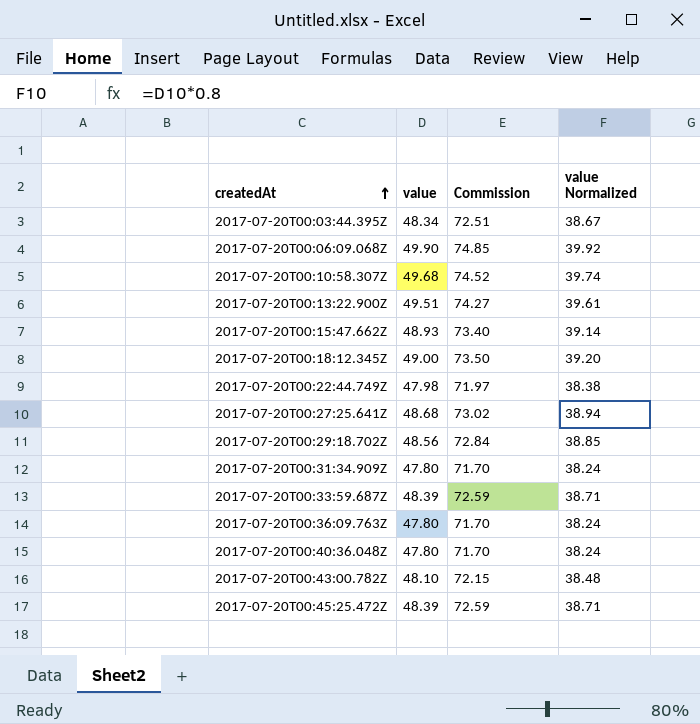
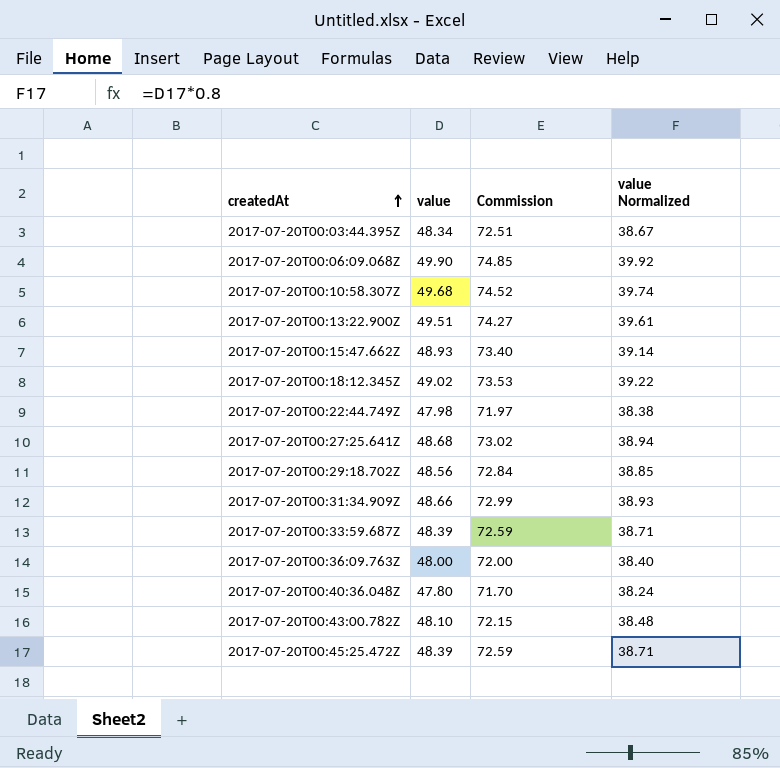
2017-07-20T00:18:12.345Z | value: 49.00 -> 49.02
2017-07-20T00:18:12.345Z | Commission: 73.50 -> 73.53
2017-07-20T00:18:12.345Z | value Normalized: 39.20 -> 39.22
2017-07-20T00:31:34.909Z | value: 47.80 -> 48.66
2017-07-20T00:31:34.909Z | Commission: 71.70 -> 72.99
2017-07-20T00:31:34.909Z | value Normalized: 38.24 -> 38.93
2017-07-20T00:36:09.763Z | value: 47.80 -> 48.00
2017-07-20T00:36:09.763Z | Commission: 71.70 -> 72.00
2017-07-20T00:36:09.763Z | value Normalized: 38.24 -> 38.40

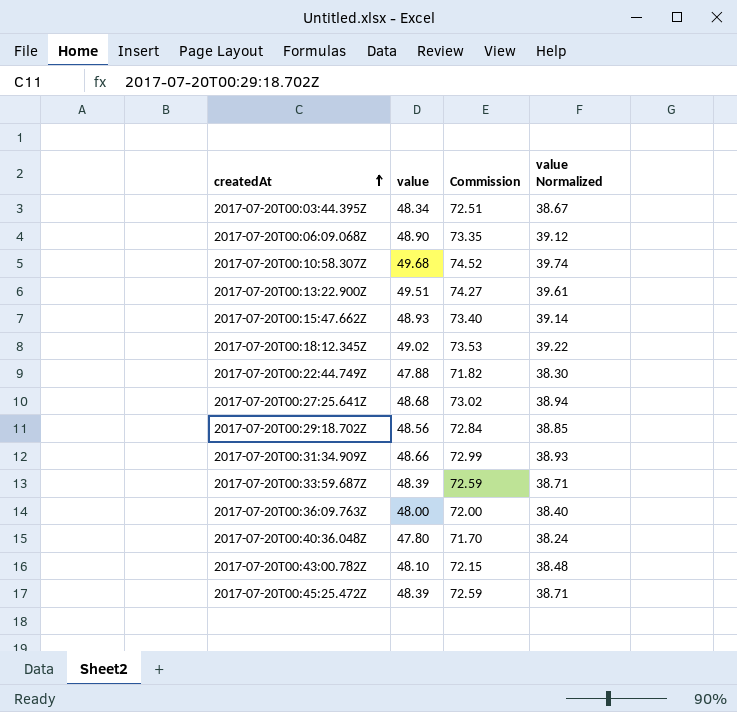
2017-07-20T00:06:09.068Z | value: 49.90 -> 48.90
2017-07-20T00:06:09.068Z | Commission: 74.85 -> 73.35
2017-07-20T00:06:09.068Z | value Normalized: 39.92 -> 39.12
2017-07-20T00:22:44.749Z | value: 47.98 -> 47.88
2017-07-20T00:22:44.749Z | Commission: 71.97 -> 71.82
2017-07-20T00:22:44.749Z | value Normalized: 38.38 -> 38.30

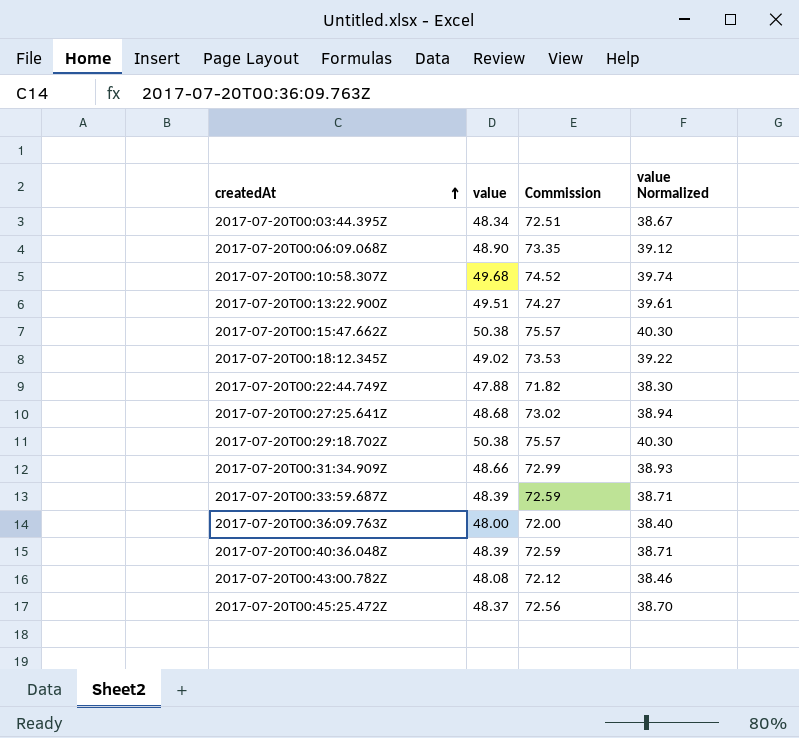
2017-07-20T00:15:47.662Z | value: 48.93 -> 50.38
2017-07-20T00:15:47.662Z | Commission: 73.40 -> 75.57
2017-07-20T00:15:47.662Z | value Normalized: 39.14 -> 40.30
2017-07-20T00:29:18.702Z | value: 48.56 -> 50.38
2017-07-20T00:29:18.702Z | Commission: 72.84 -> 75.57
2017-07-20T00:29:18.702Z | value Normalized: 38.85 -> 40.30
2017-07-20T00:40:36.048Z | value: 47.80 -> 48.39
2017-07-20T00:40:36.048Z | Commission: 71.70 -> 72.59
2017-07-20T00:40:36.048Z | value Normalized: 38.24 -> 38.71
2017-07-20T00:43:00.782Z | value: 48.10 -> 48.08
2017-07-20T00:43:00.782Z | Commission: 72.15 -> 72.12
2017-07-20T00:43:00.782Z | value Normalized: 38.48 -> 38.46
2017-07-20T00:45:25.472Z | value: 48.39 -> 48.37
2017-07-20T00:45:25.472Z | Commission: 72.59 -> 72.56
2017-07-20T00:45:25.472Z | value Normalized: 38.71 -> 38.70

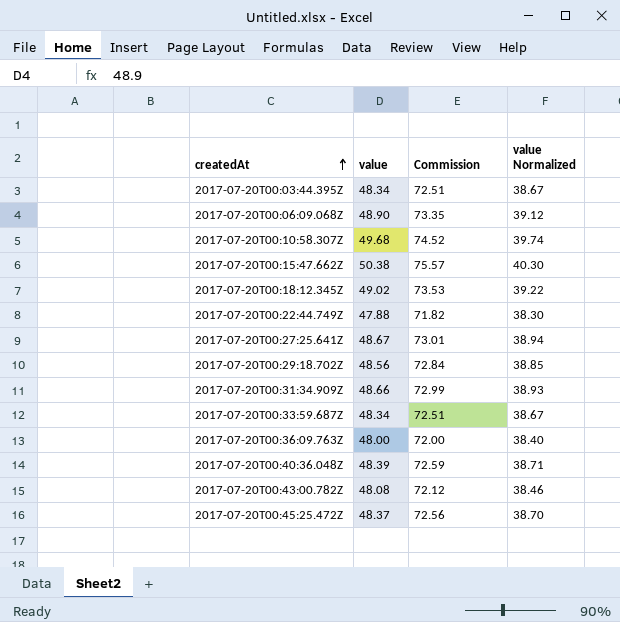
row 2017-07-20T00:13:22.900Z: 49.51 | 74.27 | 39.61 -> none
2017-07-20T00:27:25.641Z | value: 48.68 -> 48.67
2017-07-20T00:27:25.641Z | Commission: 73.02 -> 73.01
2017-07-20T00:29:18.702Z | value: 50.38 -> 48.56
2017-07-20T00:29:18.702Z | Commission: 75.57 -> 72.84
2017-07-20T00:29:18.702Z | value Normalized: 40.30 -> 38.85
2017-07-20T00:33:59.687Z | value: 48.39 -> 48.34
2017-07-20T00:33:59.687Z | Commission: 72.59 -> 72.51
2017-07-20T00:33:59.687Z | value Normalized: 38.71 -> 38.67

